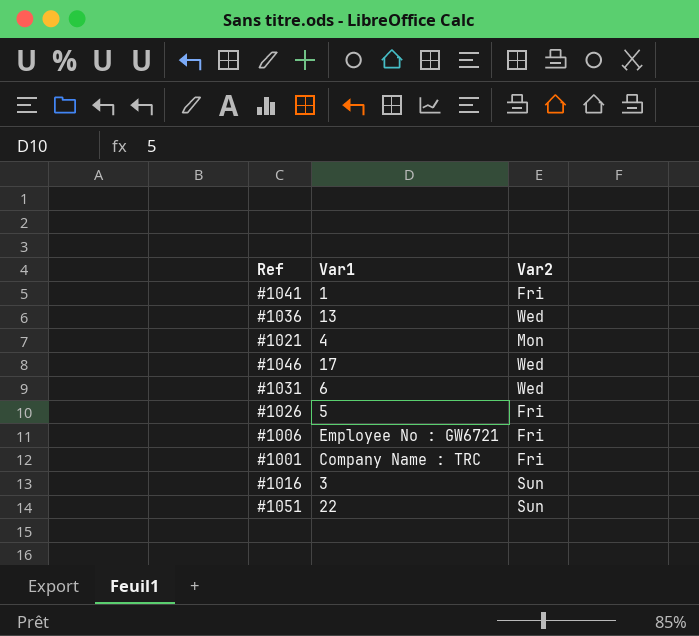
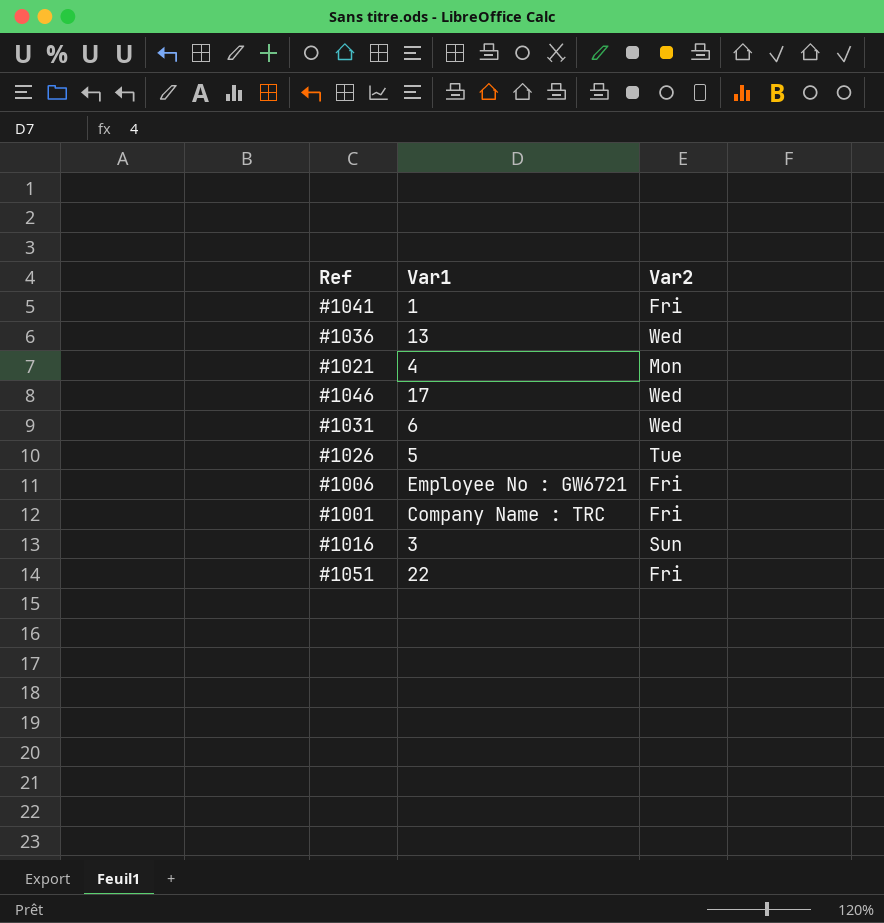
#1026 | Var2: Fri -> Tue
#1051 | Var2: Sun -> Fri

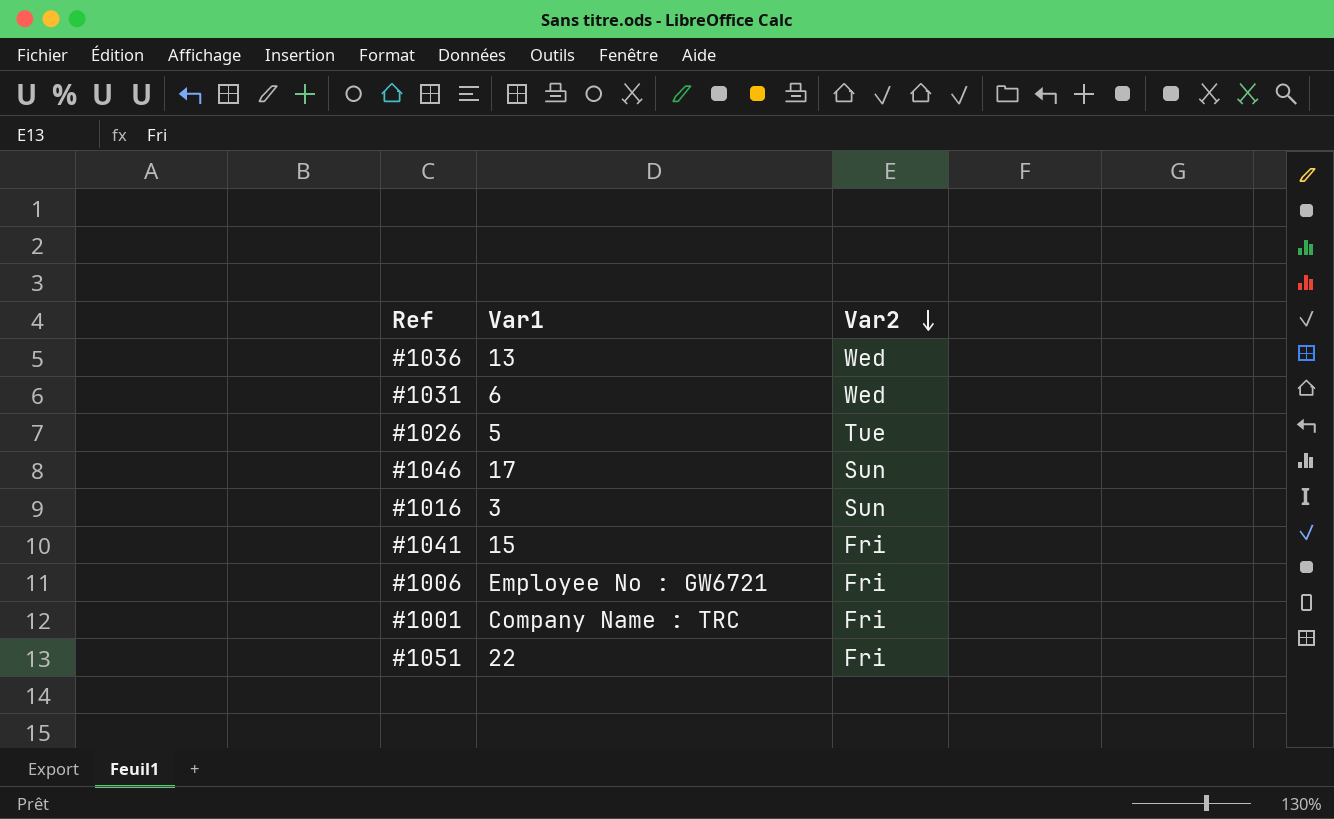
row order: none -> Var2 descending
row #1021: 4 | Mon -> none
#1046 | Var2: Wed -> Sun
#1041 | Var1: 1 -> 15

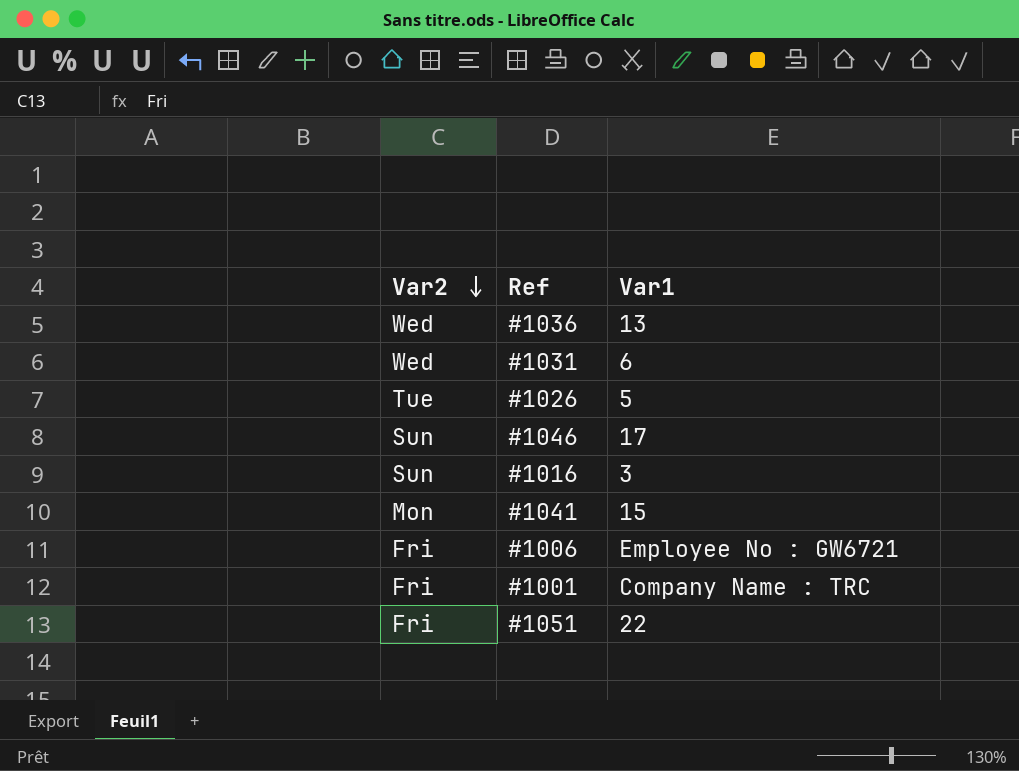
column Var2 | position: 3 -> 1
#1041 | Var2: Fri -> Mon

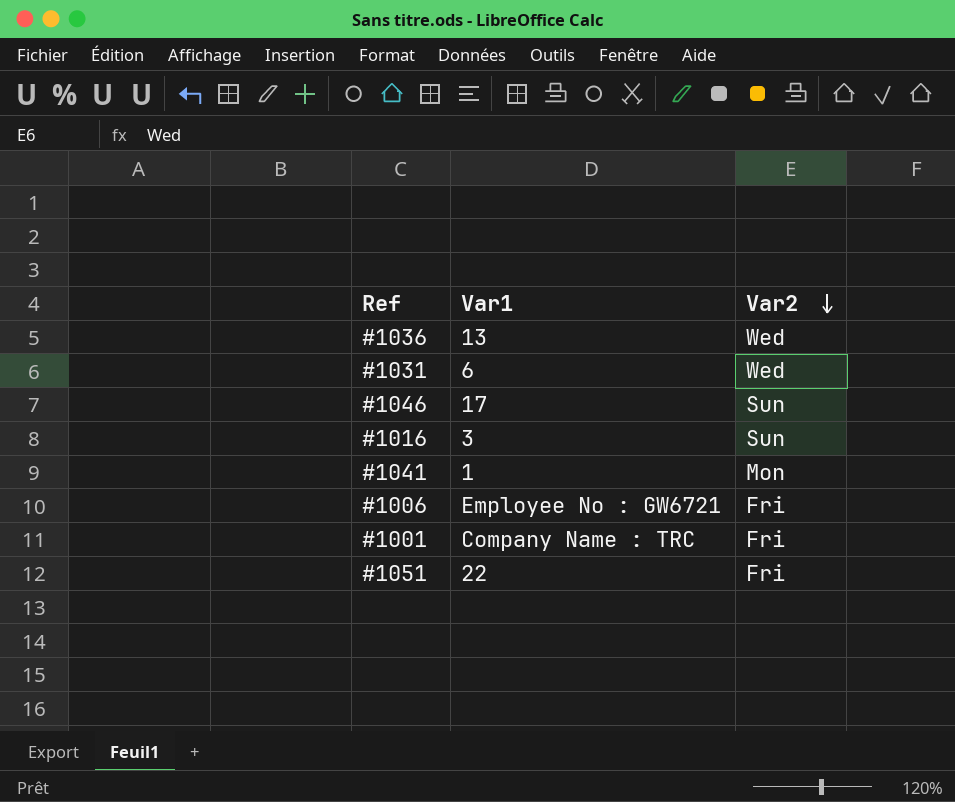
column Var2 | position: 1 -> 3
row #1026: Tue | 5 -> none
#1041 | Var1: 15 -> 1

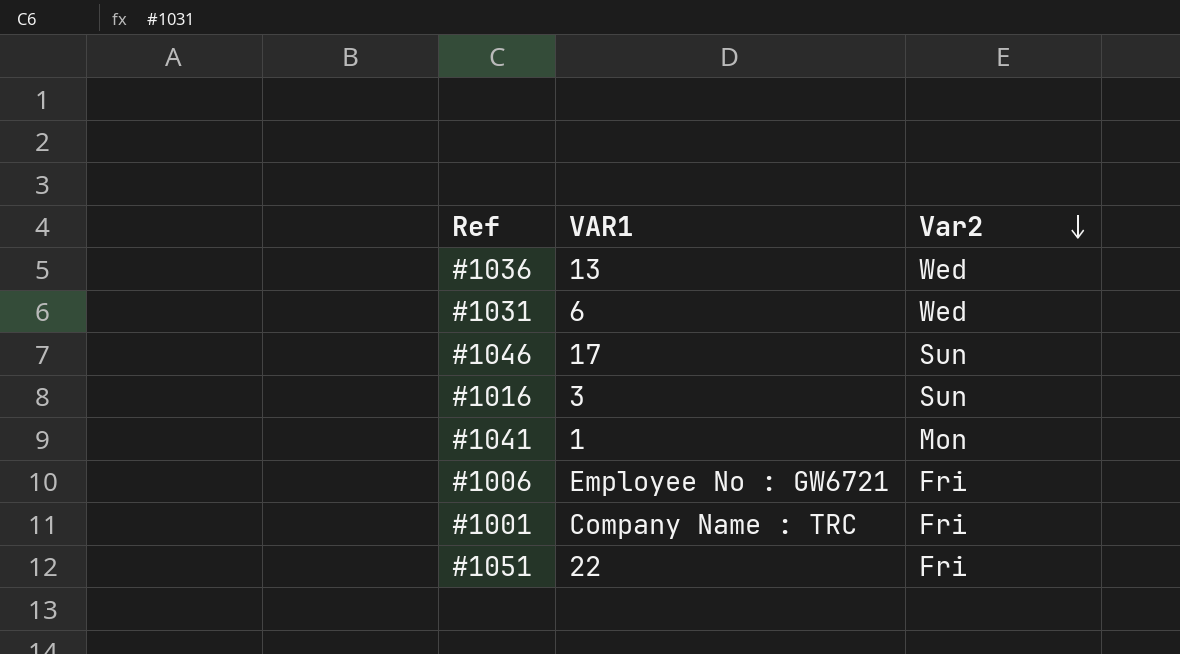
column name: Var1 -> VAR1

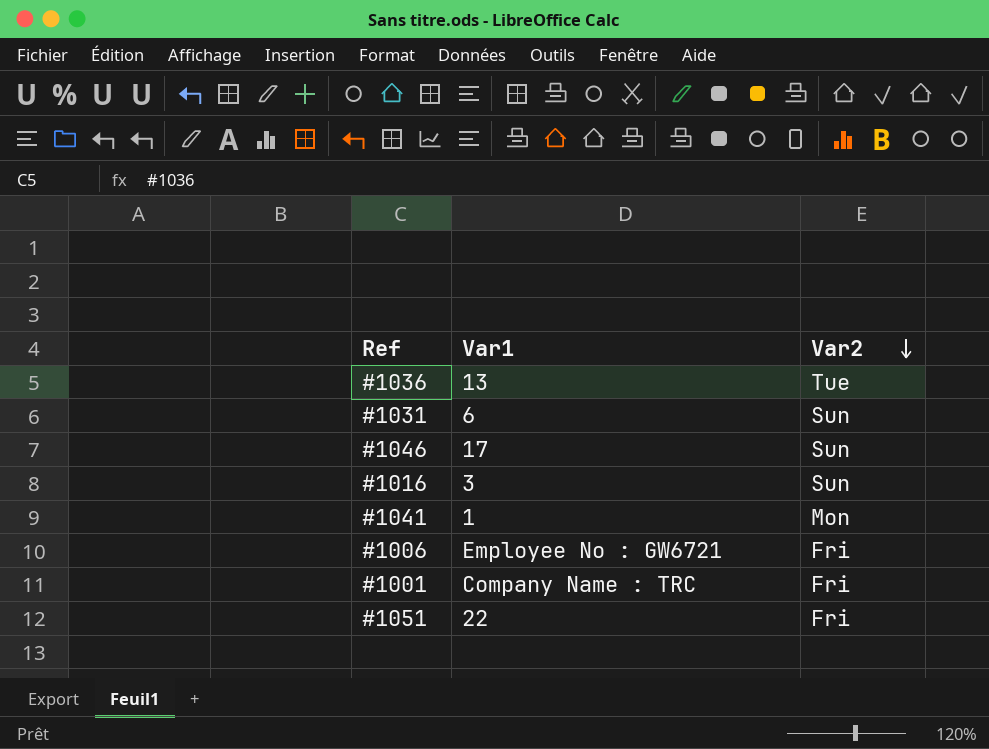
column name: VAR1 -> Var1
#1036 | Var2: Wed -> Tue
#1031 | Var2: Wed -> Sun

